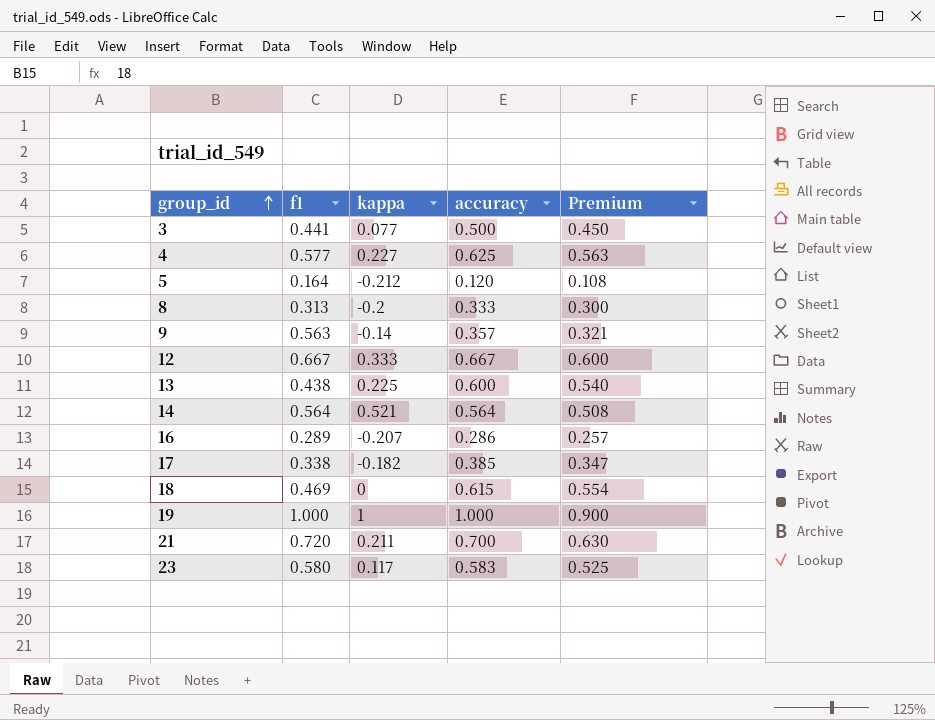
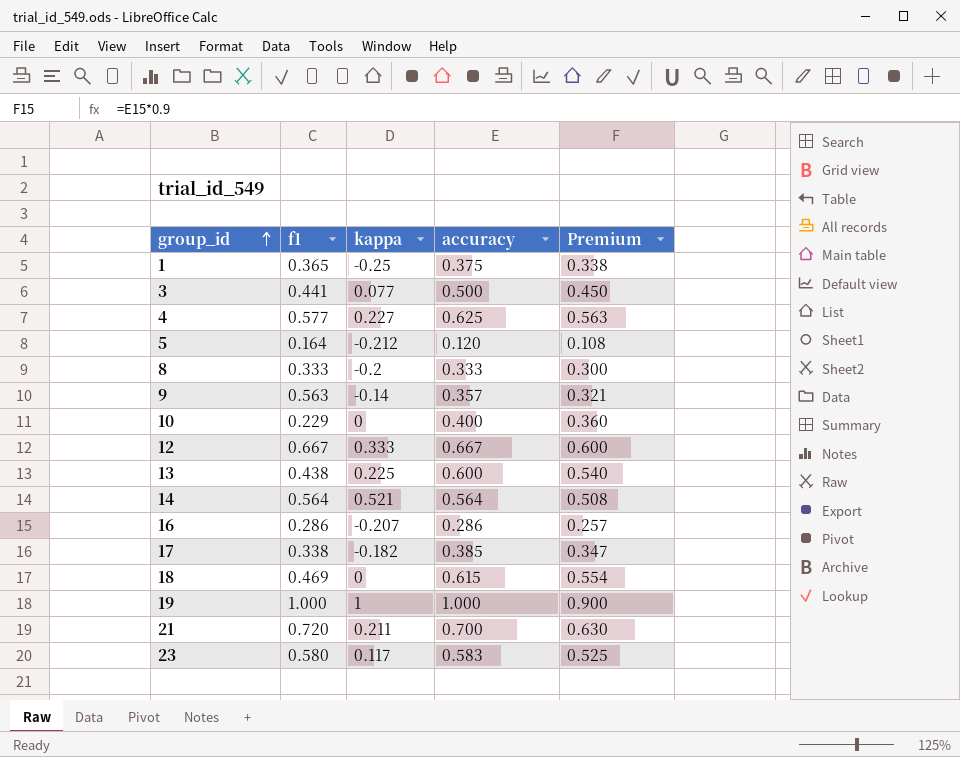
row 1: none -> 0.365 | -0.25 | 0.375 | 0.338
8 | f1: 0.313 -> 0.333
row 10: none -> 0.229 | 0 | 0.400 | 0.360
16 | f1: 0.289 -> 0.286

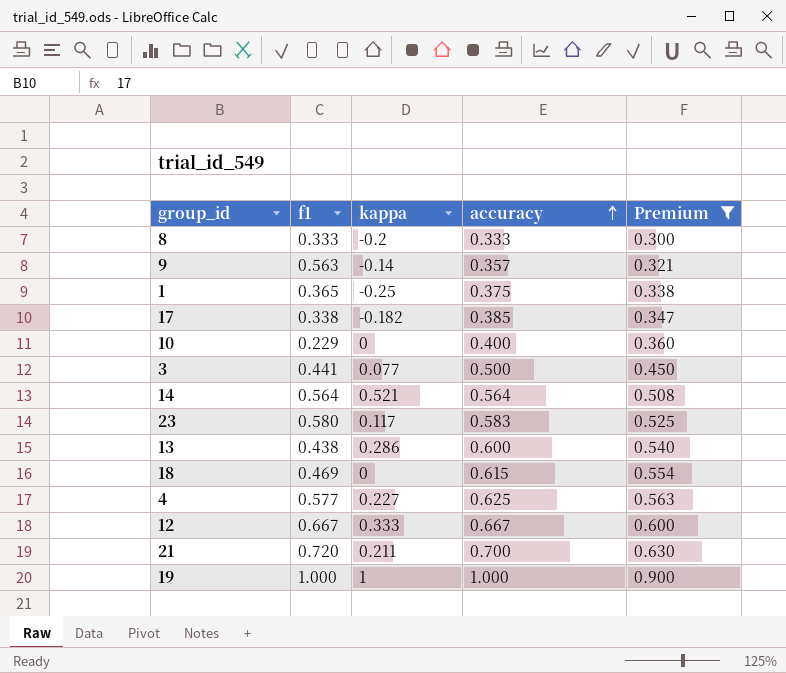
filter: none -> Premium >= 0.300
row order: group_id ascending -> accuracy ascending
13 | kappa: 0.225 -> 0.286

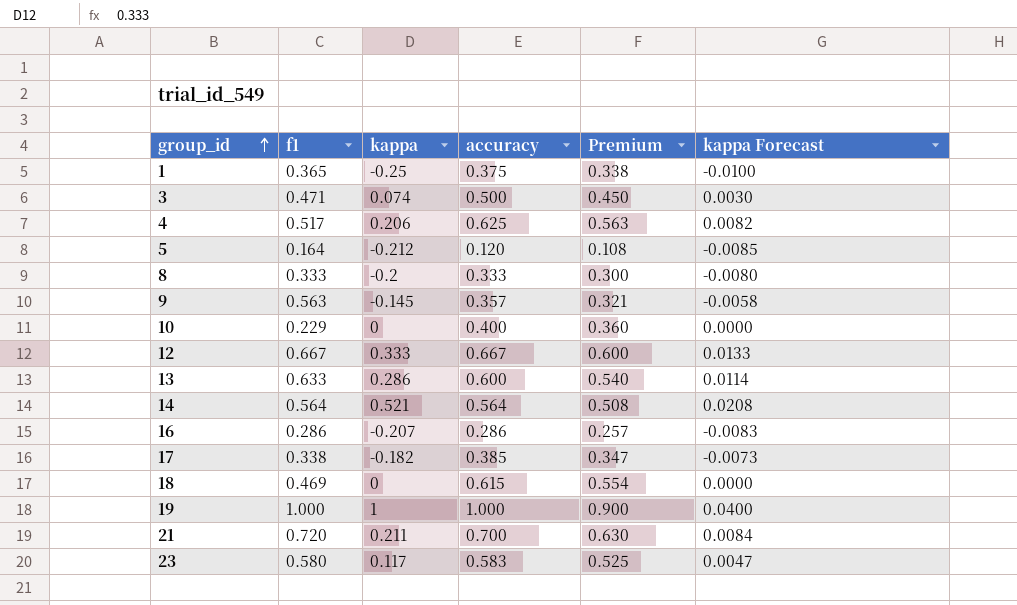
filter: Premium >= 0.300 -> none
row order: accuracy ascending -> group_id ascending
column kappa Forecast | formula: none -> [kappa] * 0.04
3 | f1: 0.441 -> 0.471
3 | kappa: 0.077 -> 0.074
4 | f1: 0.577 -> 0.517
4 | kappa: 0.227 -> 0.206
9 | kappa: -0.14 -> -0.145
13 | f1: 0.438 -> 0.633

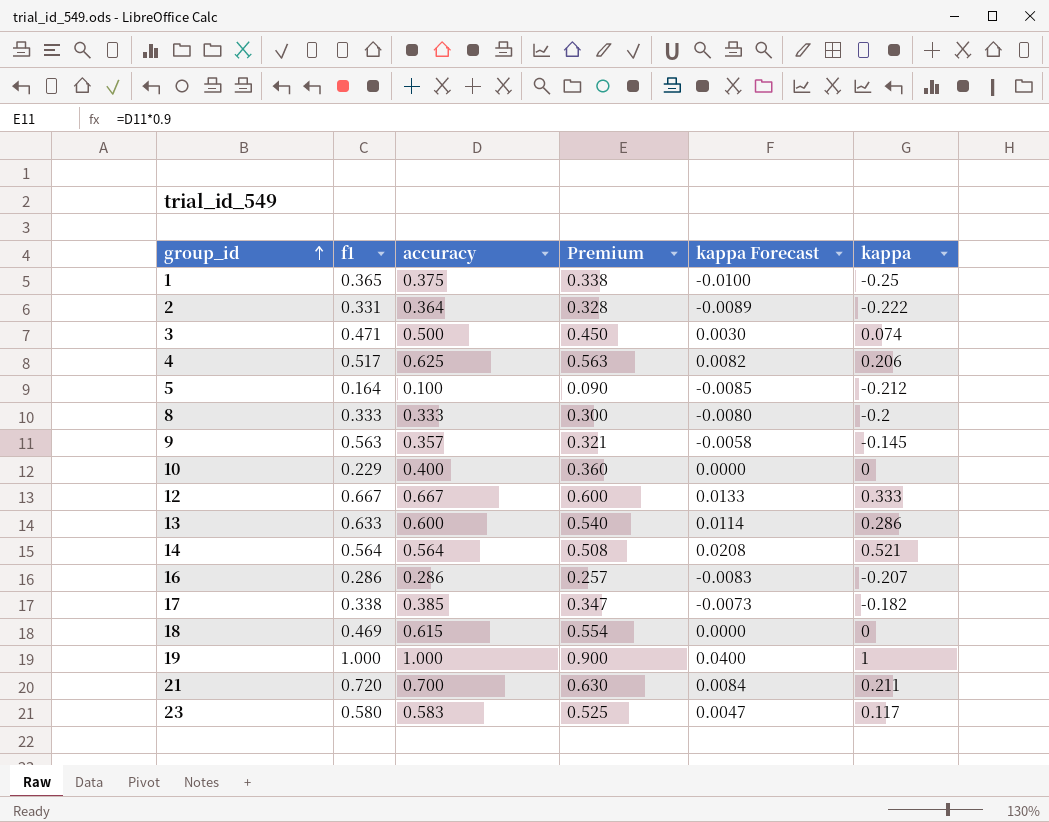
column kappa | position: 3 -> 6
row 2: none -> 0.331 | 0.364 | 0.328 | -0.0089 | -0.222
5 | accuracy: 0.120 -> 0.100
5 | Premium: 0.108 -> 0.090

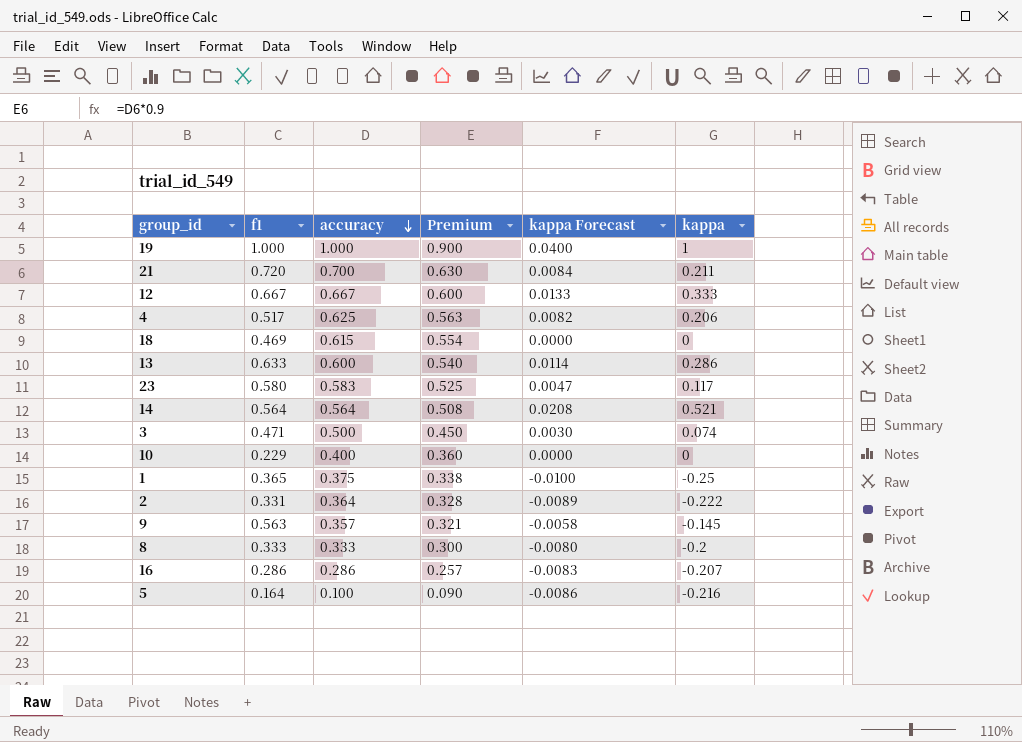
row order: group_id ascending -> accuracy descending
row 17: 0.338 | 0.385 | 0.347 | -0.0073 | -0.182 -> none
5 | kappa Forecast: -0.0085 -> -0.0086
5 | kappa: -0.212 -> -0.216

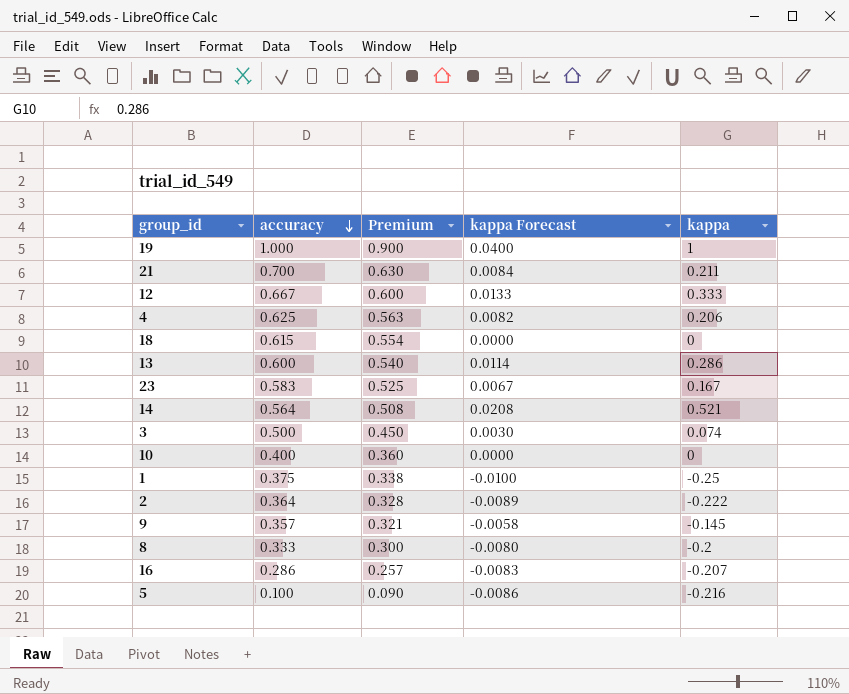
column f1 | position: 2 -> none
23 | kappa Forecast: 0.0047 -> 0.0067
23 | kappa: 0.117 -> 0.167

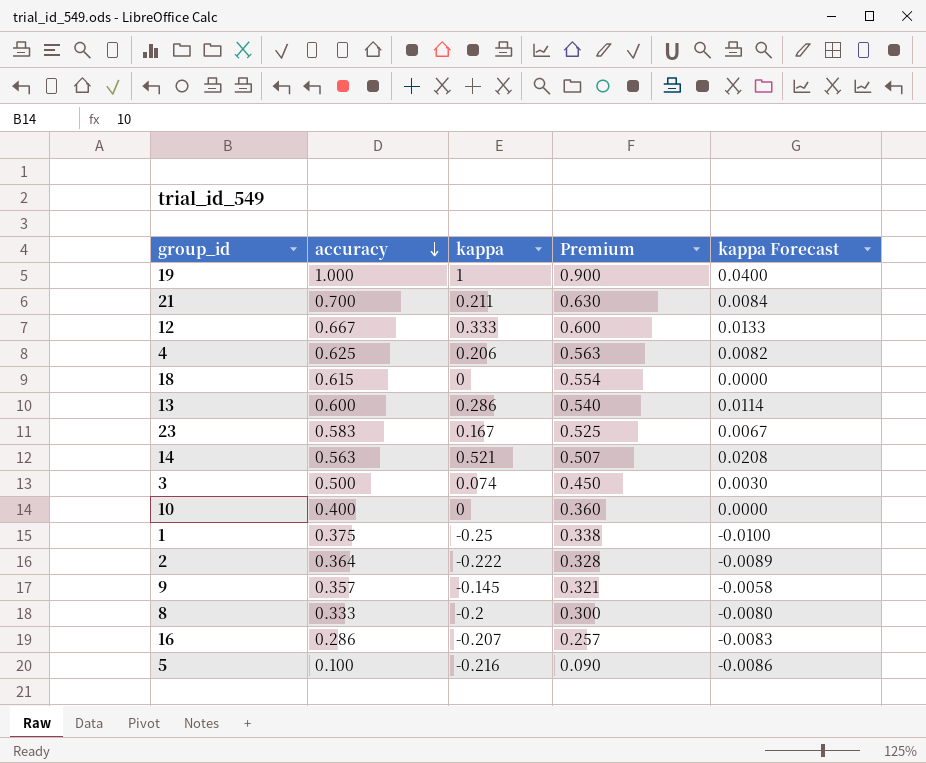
column kappa | position: 5 -> 3
14 | accuracy: 0.564 -> 0.563
14 | Premium: 0.508 -> 0.507

